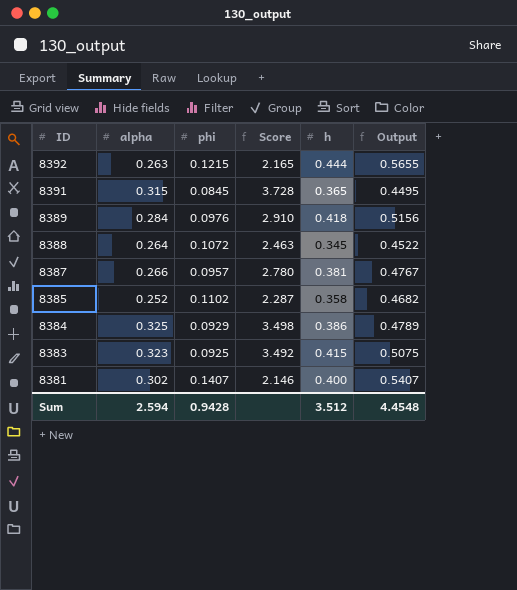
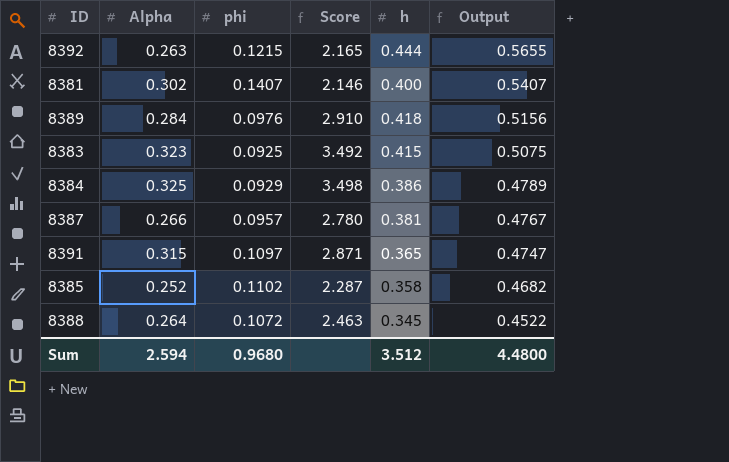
row order: ID descending -> Output descending
column name: alpha -> Alpha
8391 | phi: 0.0845 -> 0.1097
8391 | Score: 3.728 -> 2.871
8391 | Output: 0.4495 -> 0.4747
Sum | phi: 0.9428 -> 0.9680
Sum | Output: 4.4548 -> 4.4800

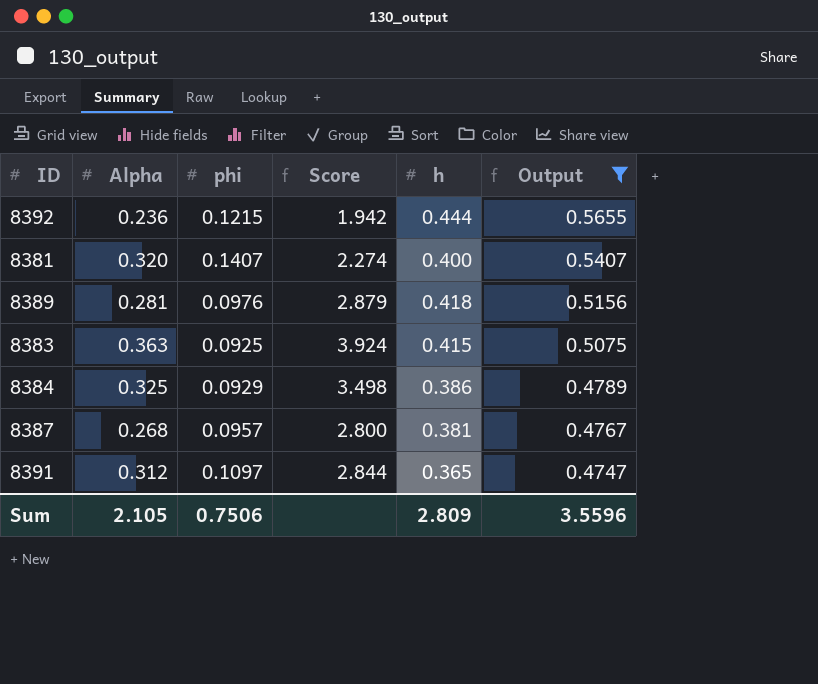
filter: none -> Output >= 0.4747
8392 | Alpha: 0.263 -> 0.236
8392 | Score: 2.165 -> 1.942
8381 | Alpha: 0.302 -> 0.320
8381 | Score: 2.146 -> 2.274
8389 | Alpha: 0.284 -> 0.281
8389 | Score: 2.910 -> 2.879
8383 | Alpha: 0.323 -> 0.363
8383 | Score: 3.492 -> 3.924
8387 | Alpha: 0.266 -> 0.268
8387 | Score: 2.780 -> 2.800
8391 | Alpha: 0.315 -> 0.312
8391 | Score: 2.871 -> 2.844
Sum | Alpha: 2.594 -> 2.105
Sum | phi: 0.9680 -> 0.7506
Sum | h: 3.512 -> 2.809
Sum | Output: 4.4800 -> 3.5596

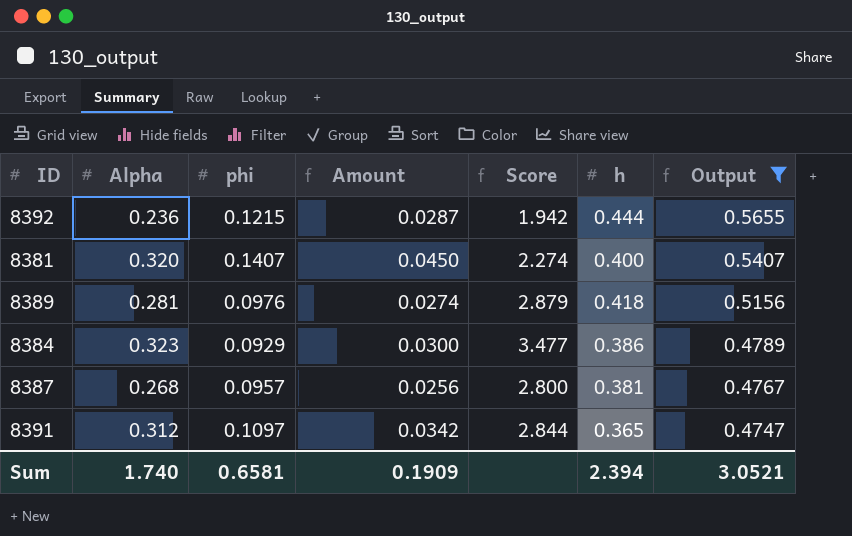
column Amount | formula: none -> [Alpha] * [phi]
row 8383: 0.363 | 0.0925 | 3.924 | 0.415 | 0.5075 -> none
8384 | Alpha: 0.325 -> 0.323
8384 | Score: 3.498 -> 3.477
Sum | Alpha: 2.105 -> 1.740
Sum | phi: 0.7506 -> 0.6581
Sum | h: 2.809 -> 2.394
Sum | Output: 3.5596 -> 3.0521

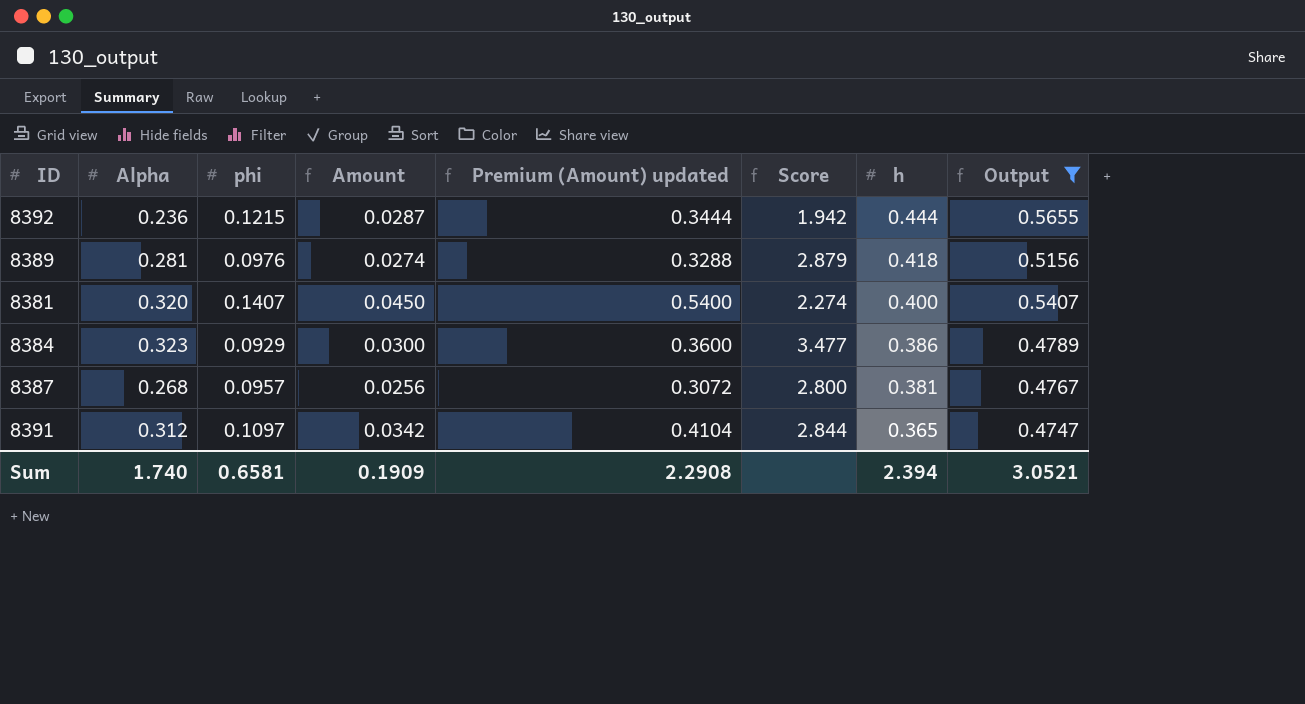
row order: Output descending -> h descending
column Premium (Amount) updated | formula: none -> [Amount] * 12

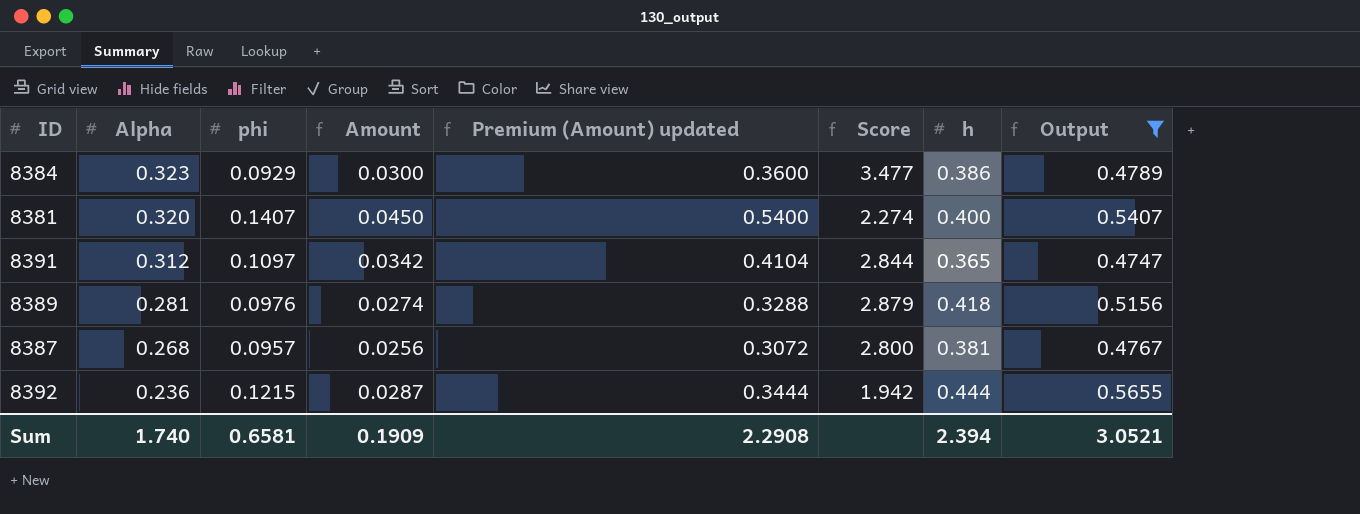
row order: h descending -> Alpha descending

